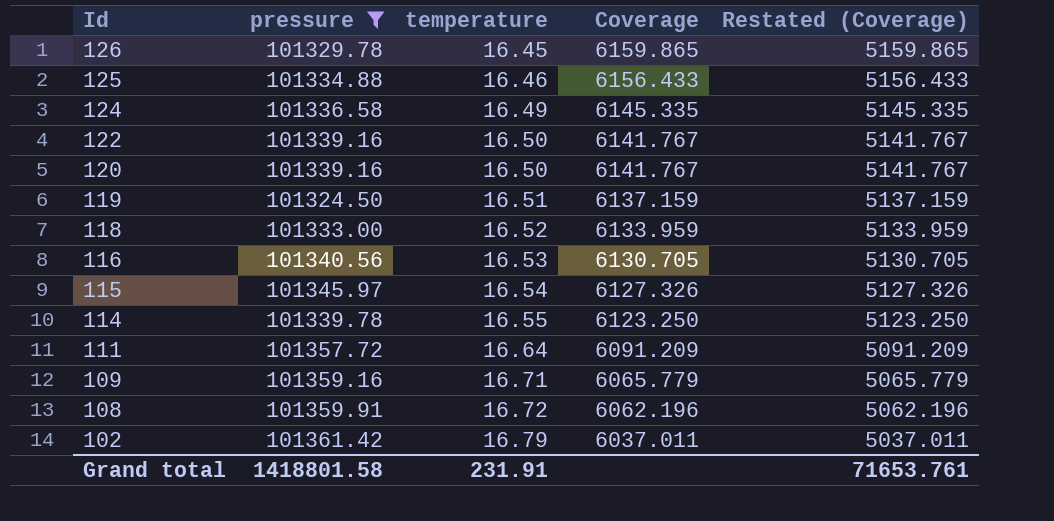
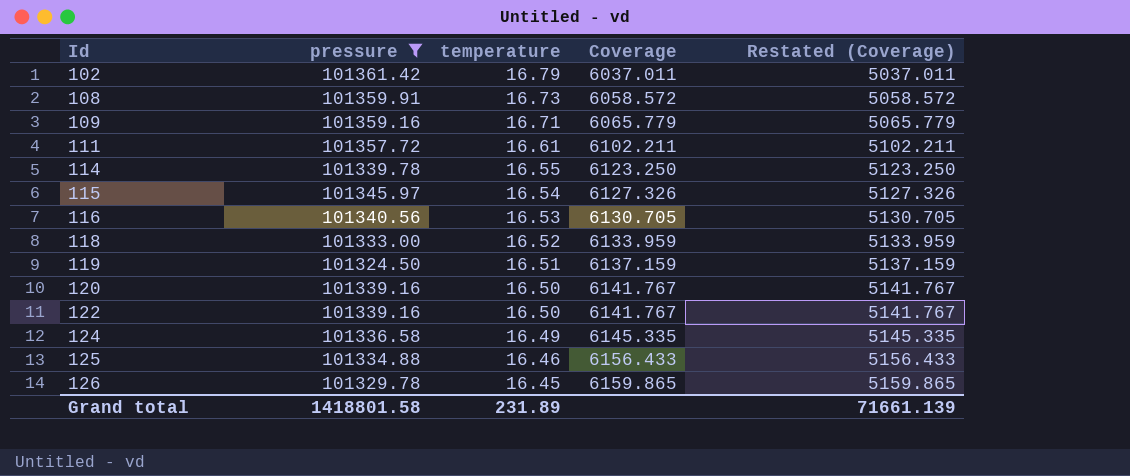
row order: Id descending -> Id ascending
108 | temperature: 16.72 -> 16.73
108 | Coverage: 6062.196 -> 6058.572
108 | Restated (Coverage): 5062.196 -> 5058.572
111 | temperature: 16.64 -> 16.61
111 | Coverage: 6091.209 -> 6102.211
111 | Restated (Coverage): 5091.209 -> 5102.211
Grand total | temperature: 231.91 -> 231.89
Grand total | Restated (Coverage): 71653.761 -> 71661.139

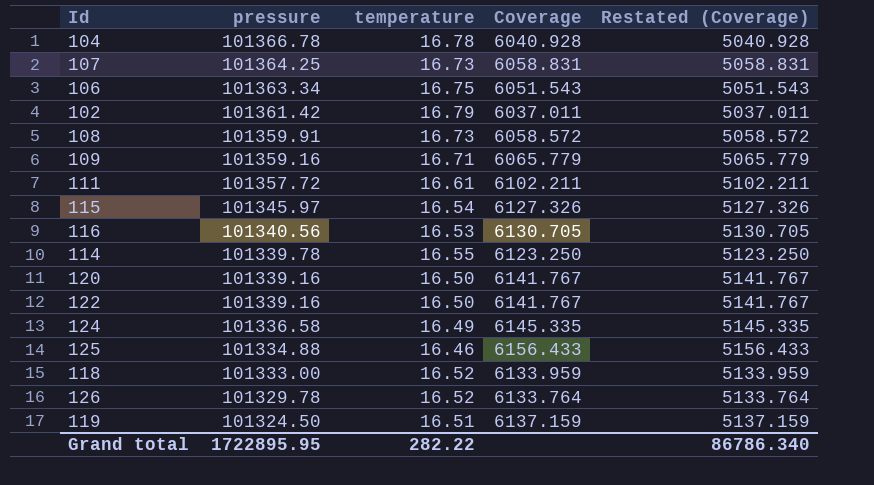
filter: pressure <= 101361.42 -> none
row order: Id ascending -> pressure descending
126 | temperature: 16.45 -> 16.52
126 | Coverage: 6159.865 -> 6133.764
126 | Restated (Coverage): 5159.865 -> 5133.764
Grand total | pressure: 1418801.58 -> 1722895.95
Grand total | temperature: 231.89 -> 282.22
Grand total | Restated (Coverage): 71661.139 -> 86786.340

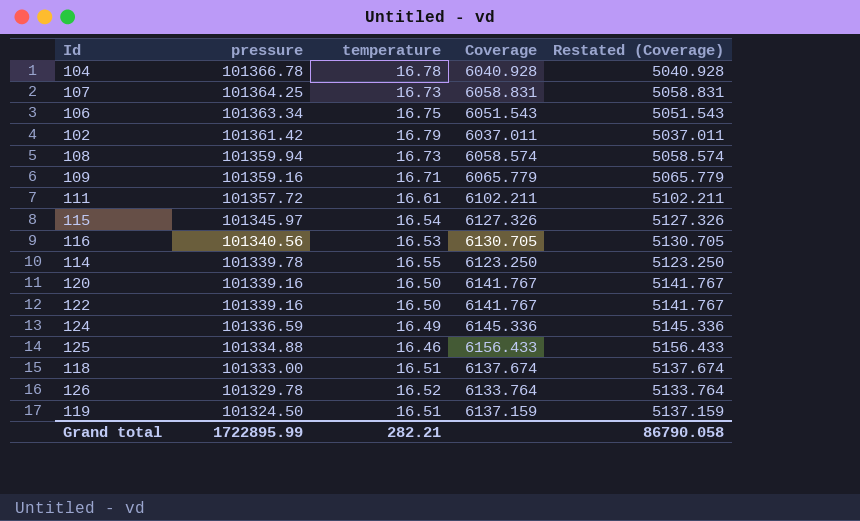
108 | pressure: 101359.91 -> 101359.94
108 | Coverage: 6058.572 -> 6058.574
108 | Restated (Coverage): 5058.572 -> 5058.574
124 | pressure: 101336.58 -> 101336.59
124 | Coverage: 6145.335 -> 6145.336
124 | Restated (Coverage): 5145.335 -> 5145.336
118 | temperature: 16.52 -> 16.51
118 | Coverage: 6133.959 -> 6137.674
118 | Restated (Coverage): 5133.959 -> 5137.674
Grand total | pressure: 1722895.95 -> 1722895.99
Grand total | temperature: 282.22 -> 282.21
Grand total | Restated (Coverage): 86786.340 -> 86790.058

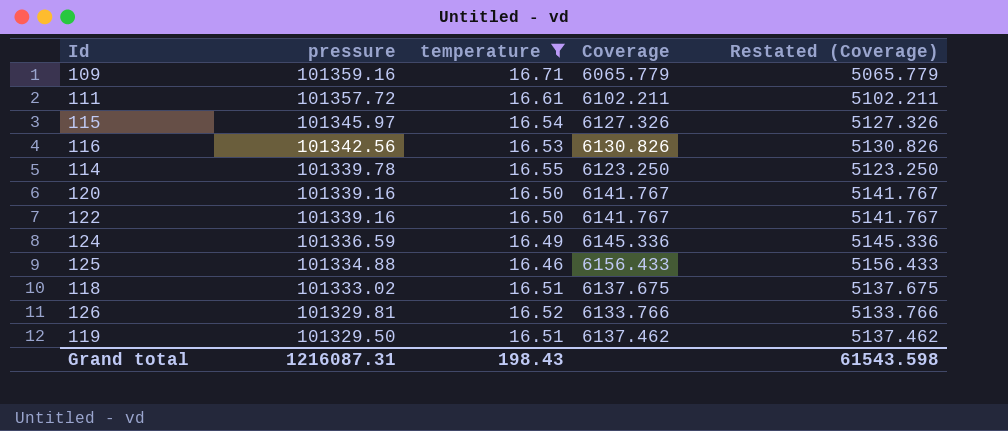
filter: none -> temperature <= 16.71
116 | pressure: 101340.56 -> 101342.56
116 | Coverage: 6130.705 -> 6130.826
116 | Restated (Coverage): 5130.705 -> 5130.826
118 | pressure: 101333.00 -> 101333.02
118 | Coverage: 6137.674 -> 6137.675
118 | Restated (Coverage): 5137.674 -> 5137.675
126 | pressure: 101329.78 -> 101329.81
126 | Coverage: 6133.764 -> 6133.766
126 | Restated (Coverage): 5133.764 -> 5133.766
119 | pressure: 101324.50 -> 101329.50
119 | Coverage: 6137.159 -> 6137.462
119 | Restated (Coverage): 5137.159 -> 5137.462
Grand total | pressure: 1722895.99 -> 1216087.31
Grand total | temperature: 282.21 -> 198.43
Grand total | Restated (Coverage): 86790.058 -> 61543.598

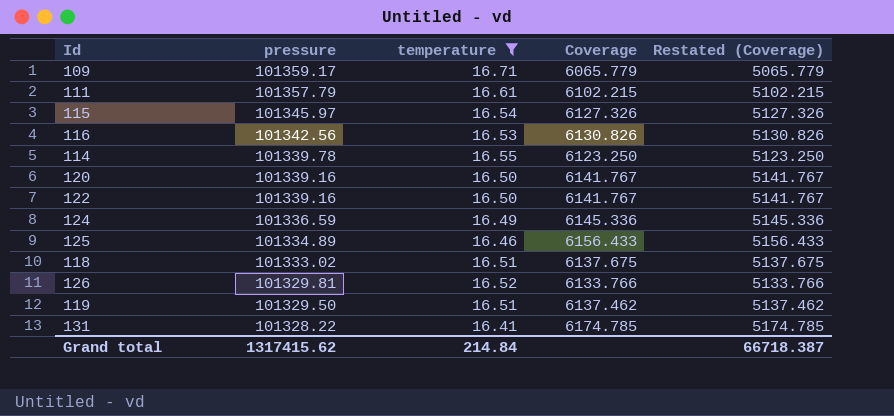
109 | pressure: 101359.16 -> 101359.17
111 | pressure: 101357.72 -> 101357.79
111 | Coverage: 6102.211 -> 6102.215
111 | Restated (Coverage): 5102.211 -> 5102.215
125 | pressure: 101334.88 -> 101334.89
row 131: none -> 101328.22 | 16.41 | 6174.785 | 5174.785
Grand total | pressure: 1216087.31 -> 1317415.62
Grand total | temperature: 198.43 -> 214.84
Grand total | Restated (Coverage): 61543.598 -> 66718.387

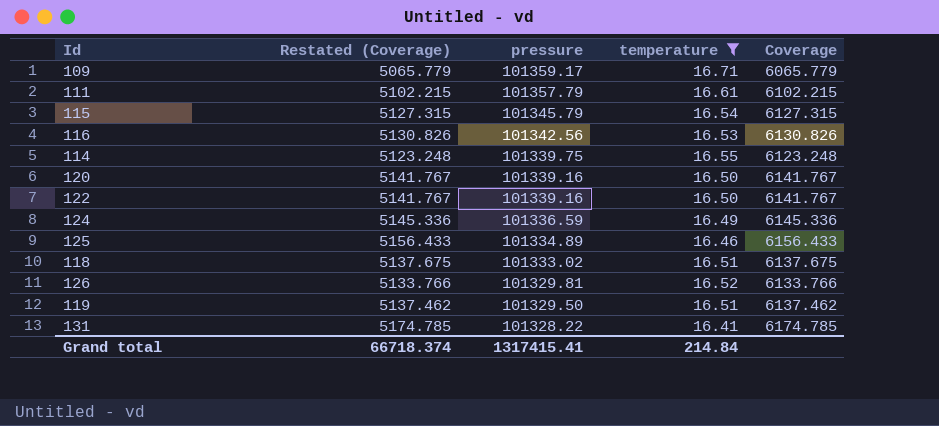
column Restated (Coverage) | position: 5 -> 2
115 | Restated (Coverage): 5127.326 -> 5127.315
115 | pressure: 101345.97 -> 101345.79
115 | Coverage: 6127.326 -> 6127.315
114 | Restated (Coverage): 5123.250 -> 5123.248
114 | pressure: 101339.78 -> 101339.75
114 | Coverage: 6123.250 -> 6123.248
Grand total | Restated (Coverage): 66718.387 -> 66718.374
Grand total | pressure: 1317415.62 -> 1317415.41

